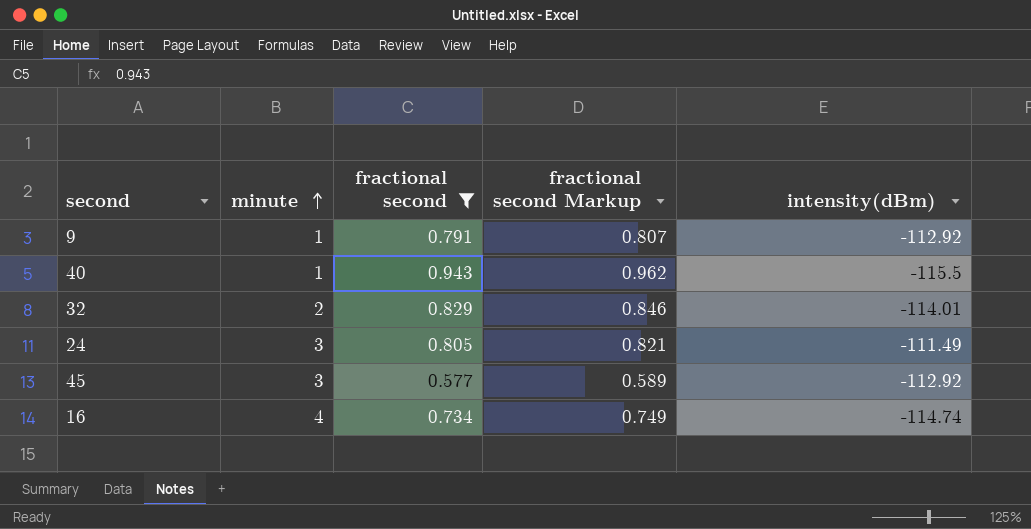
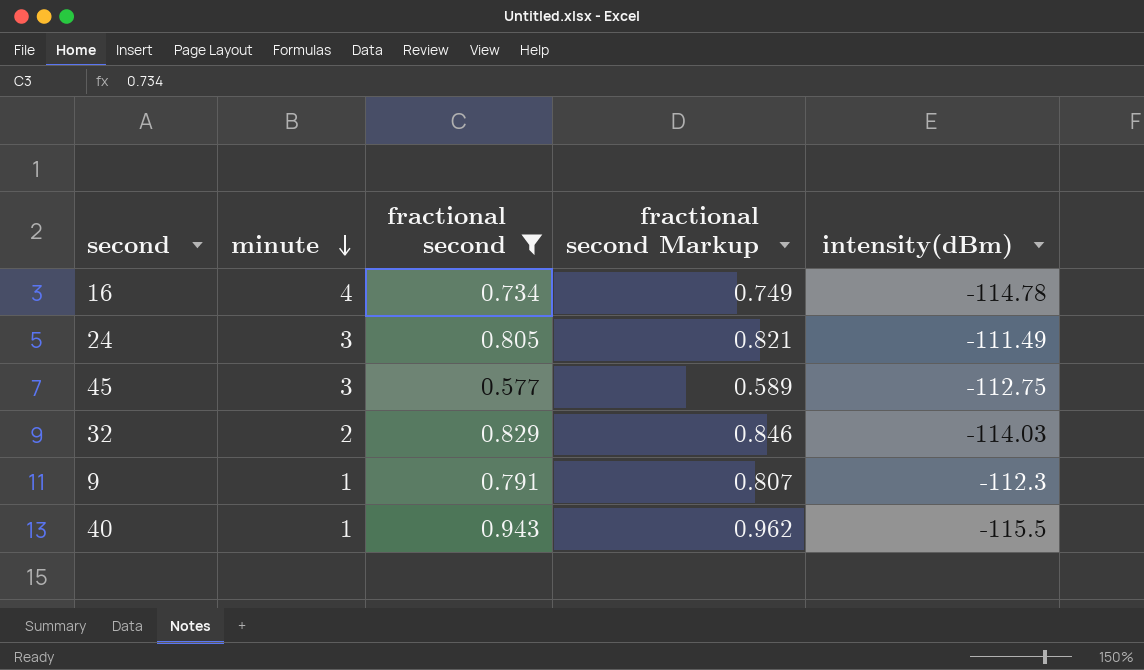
row order: minute ascending -> minute descending
16 | intensity(dBm): -114.74 -> -114.78
45 | intensity(dBm): -112.92 -> -112.75
32 | intensity(dBm): -114.01 -> -114.03
9 | intensity(dBm): -112.92 -> -112.3

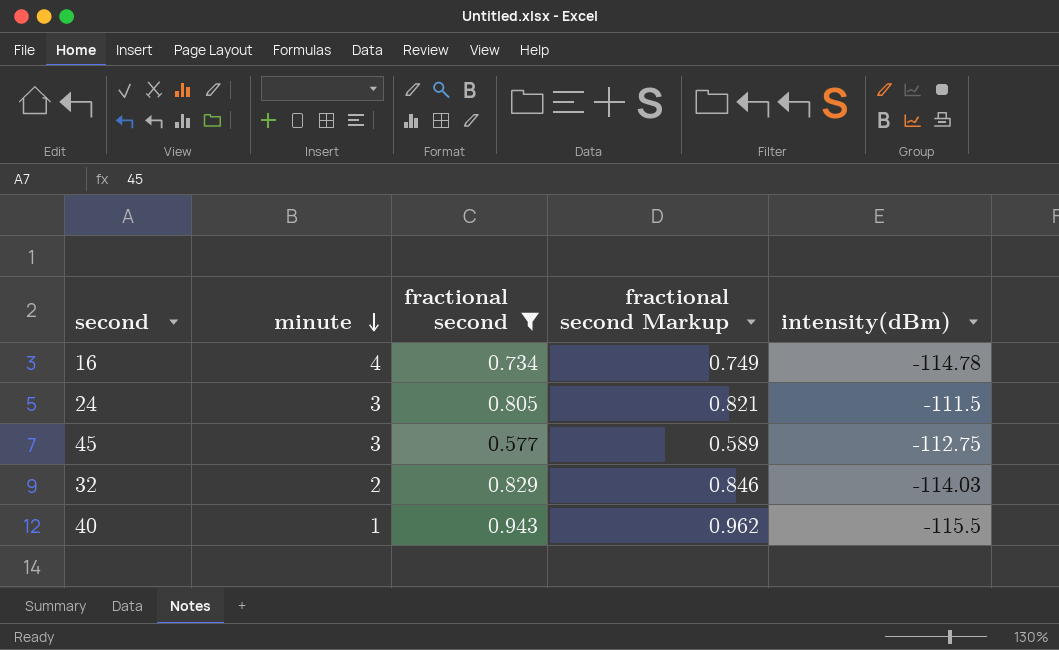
row 9: 1 | 0.791 | 0.807 | -112.3 -> none
24 | intensity(dBm): -111.49 -> -111.5

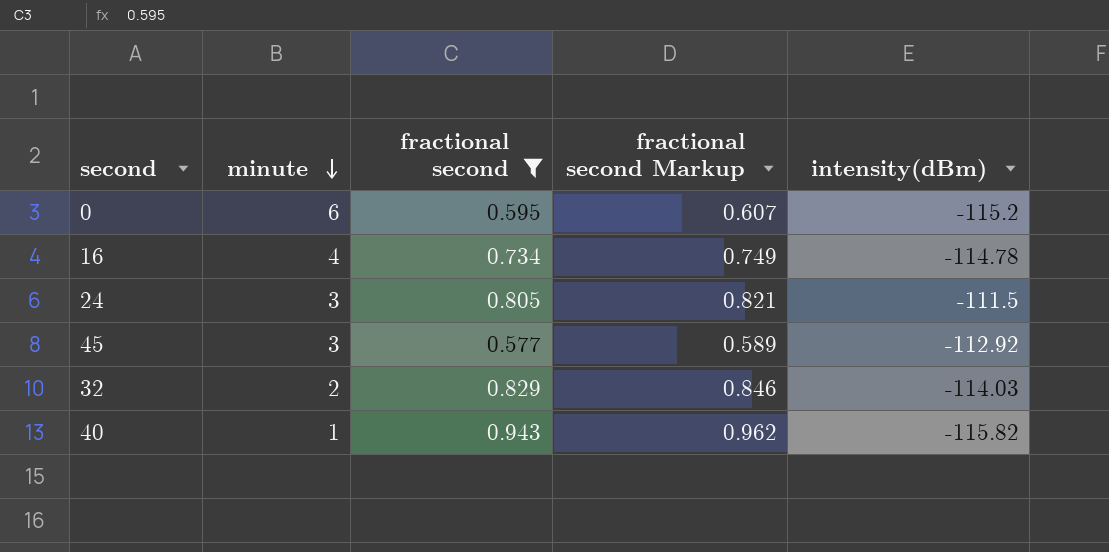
row 0: none -> 6 | 0.595 | 0.607 | -115.2
45 | intensity(dBm): -112.75 -> -112.92
40 | intensity(dBm): -115.5 -> -115.82

